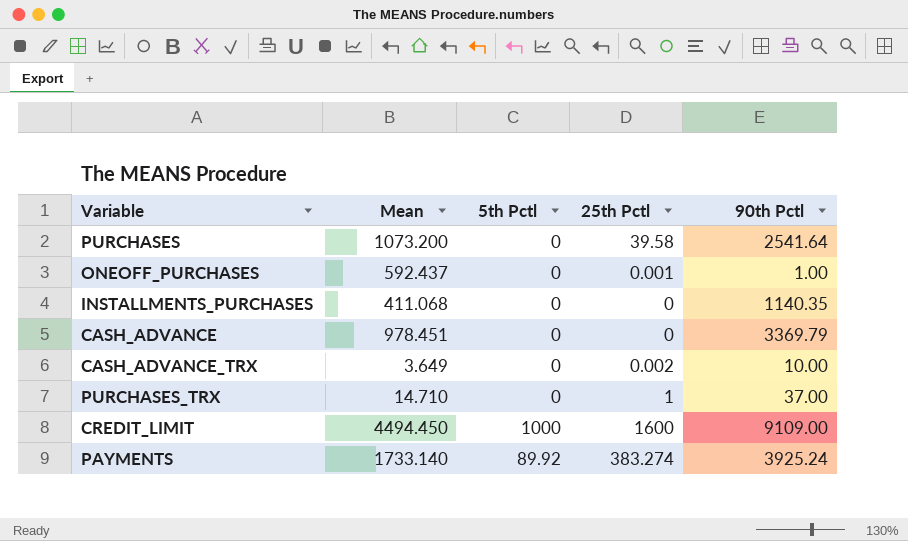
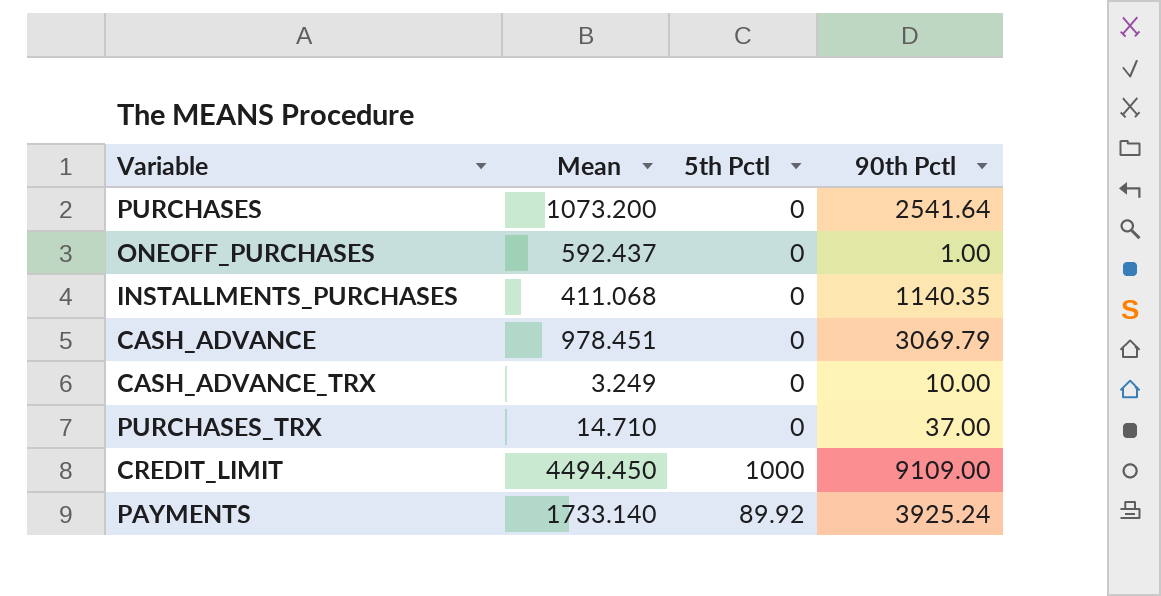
column 25th Pctl | position: 4 -> none
CASH_ADVANCE | 90th Pctl: 3369.79 -> 3069.79
CASH_ADVANCE_TRX | Mean: 3.649 -> 3.249

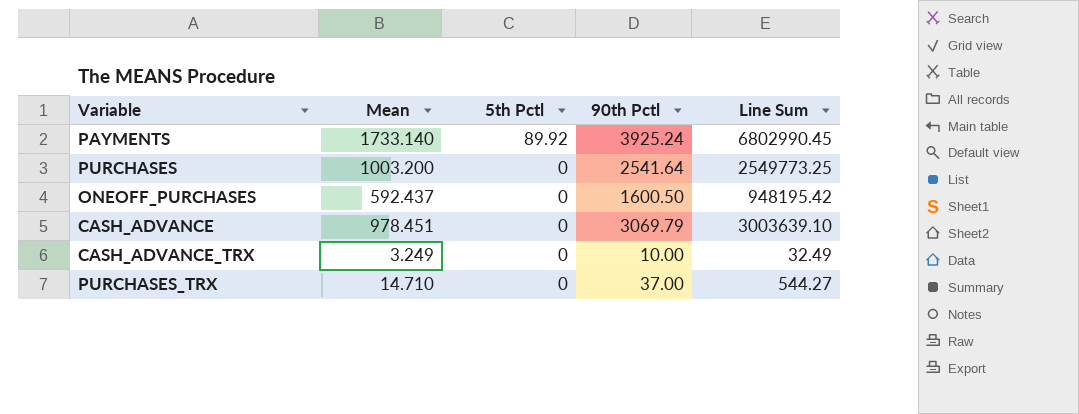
row order: none -> 5th Pctl descending
column Line Sum | formula: none -> [Mean] * [90th Pctl]
row INSTALLMENTS_PURCHASES: 411.068 | 0 | 1140.35 -> none
row CREDIT_LIMIT: 4494.450 | 1000 | 9109.00 -> none
PURCHASES | Mean: 1073.200 -> 1003.200
ONEOFF_PURCHASES | 90th Pctl: 1.00 -> 1600.50

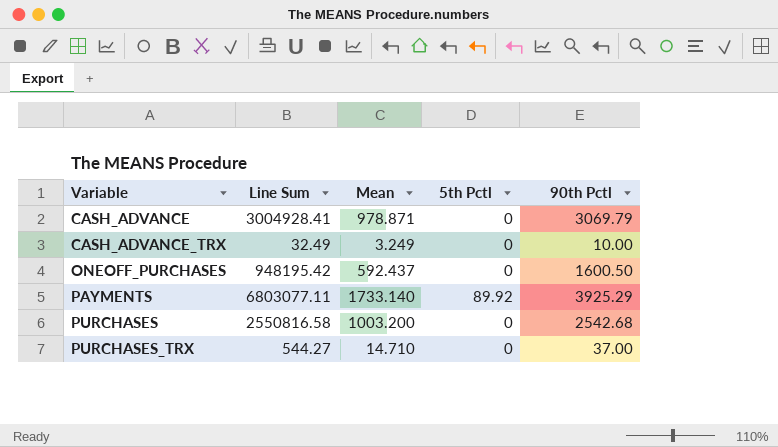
row order: 5th Pctl descending -> Variable ascending
column Line Sum | position: 5 -> 2
CASH_ADVANCE | Line Sum: 3003639.10 -> 3004928.41
CASH_ADVANCE | Mean: 978.451 -> 978.871
PAYMENTS | Line Sum: 6802990.45 -> 6803077.11
PAYMENTS | 90th Pctl: 3925.24 -> 3925.29
PURCHASES | Line Sum: 2549773.25 -> 2550816.58
PURCHASES | 90th Pctl: 2541.64 -> 2542.68

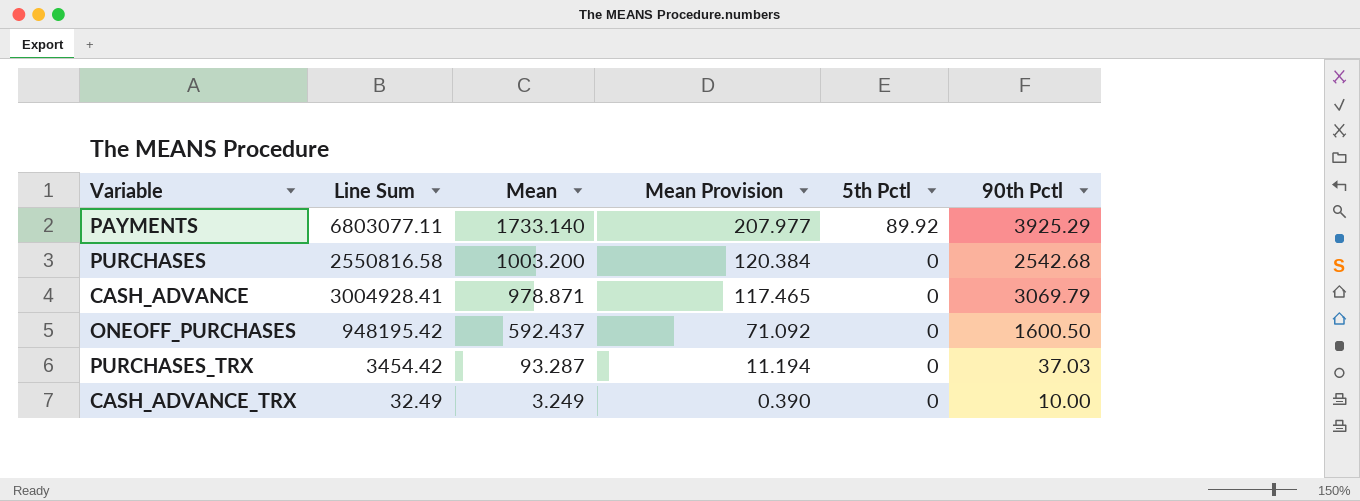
row order: Variable ascending -> Mean descending
column Mean Provision | formula: none -> [Mean] * 0.12
PURCHASES_TRX | Line Sum: 544.27 -> 3454.42
PURCHASES_TRX | Mean: 14.710 -> 93.287
PURCHASES_TRX | 90th Pctl: 37.00 -> 37.03

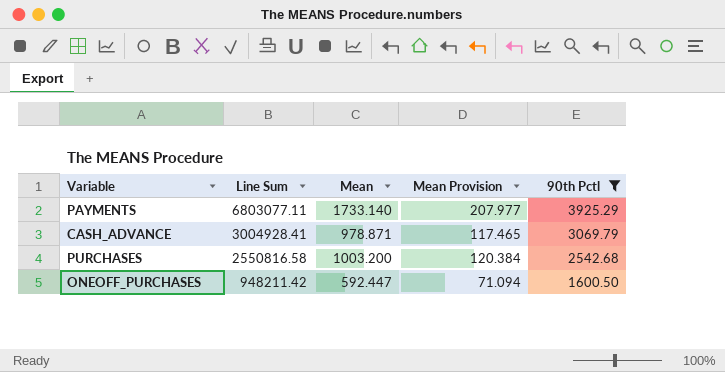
filter: none -> 90th Pctl >= 1600.50
row order: Mean descending -> Line Sum descending
column 5th Pctl | position: 5 -> none
ONEOFF_PURCHASES | Line Sum: 948195.42 -> 948211.42
ONEOFF_PURCHASES | Mean: 592.437 -> 592.447
ONEOFF_PURCHASES | Mean Provision: 71.092 -> 71.094

